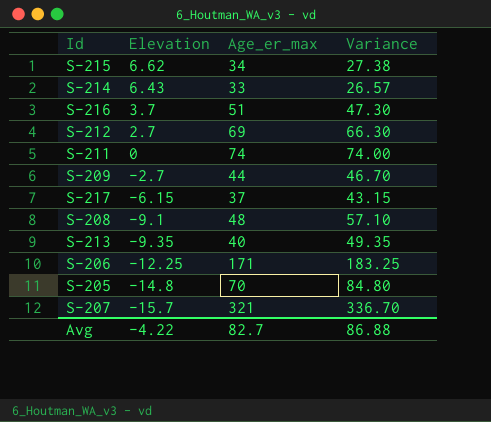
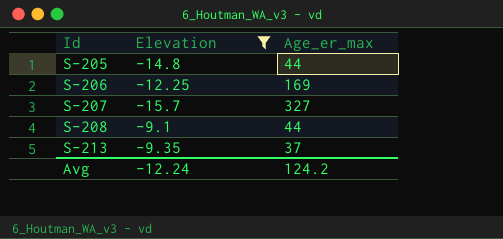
filter: none -> Elevation <= -9.1
row order: Elevation descending -> Id ascending
column Variance | formula: [Age_er_max] - [Elevation] -> none
S-205 | Age_er_max: 70 -> 44
S-206 | Age_er_max: 171 -> 169
S-207 | Age_er_max: 321 -> 327
S-208 | Age_er_max: 48 -> 44
S-213 | Age_er_max: 40 -> 37
Avg | Elevation: -4.22 -> -12.24
Avg | Age_er_max: 82.7 -> 124.2

